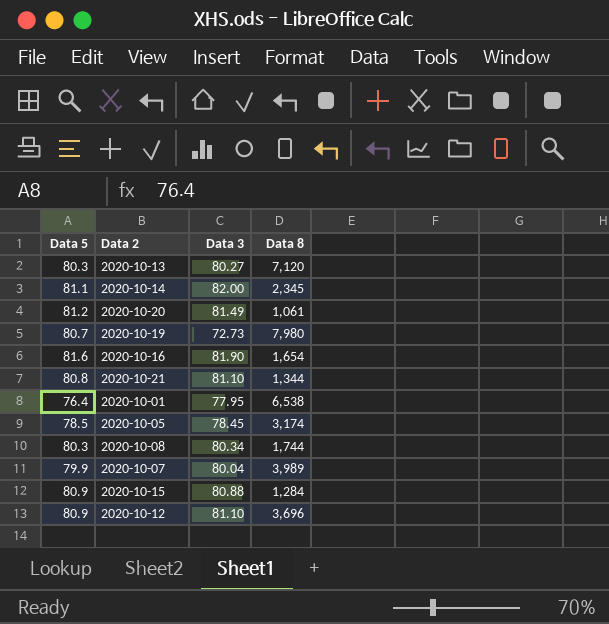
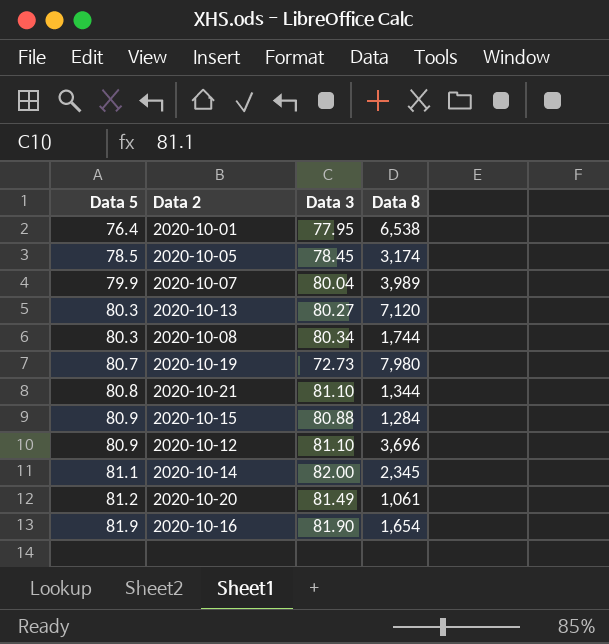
row order: none -> Data 5 ascending
2020-10-16 | Data 5: 81.6 -> 81.9

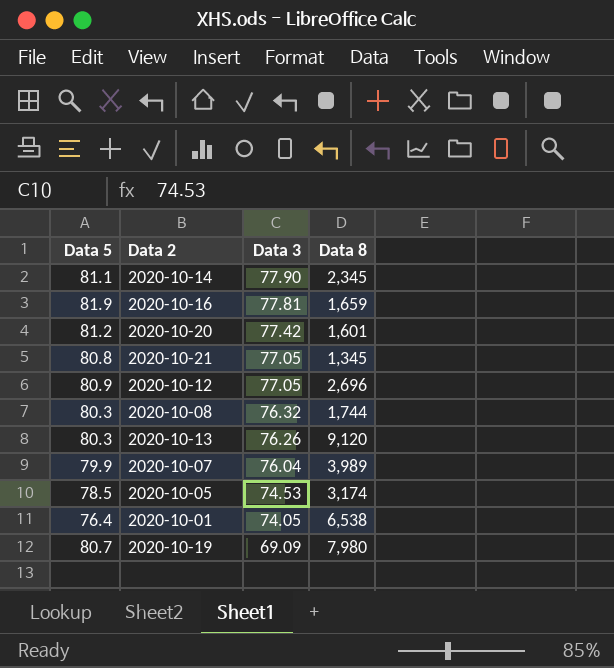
row order: Data 5 ascending -> Data 3 descending
row 2020-10-15: 80.9 | 80.88 | 1,284 -> none
2020-10-14 | Data 3: 82.00 -> 77.90
2020-10-16 | Data 3: 81.90 -> 77.81
2020-10-16 | Data 8: 1,654 -> 1,659
2020-10-20 | Data 3: 81.49 -> 77.42
2020-10-20 | Data 8: 1,061 -> 1,601
2020-10-21 | Data 3: 81.10 -> 77.05
2020-10-21 | Data 8: 1,344 -> 1,345
2020-10-12 | Data 3: 81.10 -> 77.05
2020-10-12 | Data 8: 3,696 -> 2,696
2020-10-08 | Data 3: 80.34 -> 76.32
2020-10-13 | Data 3: 80.27 -> 76.26
2020-10-13 | Data 8: 7,120 -> 9,120
2020-10-07 | Data 3: 80.04 -> 76.04
2020-10-05 | Data 3: 78.45 -> 74.53
2020-10-01 | Data 3: 77.95 -> 74.05
2020-10-19 | Data 3: 72.73 -> 69.09

